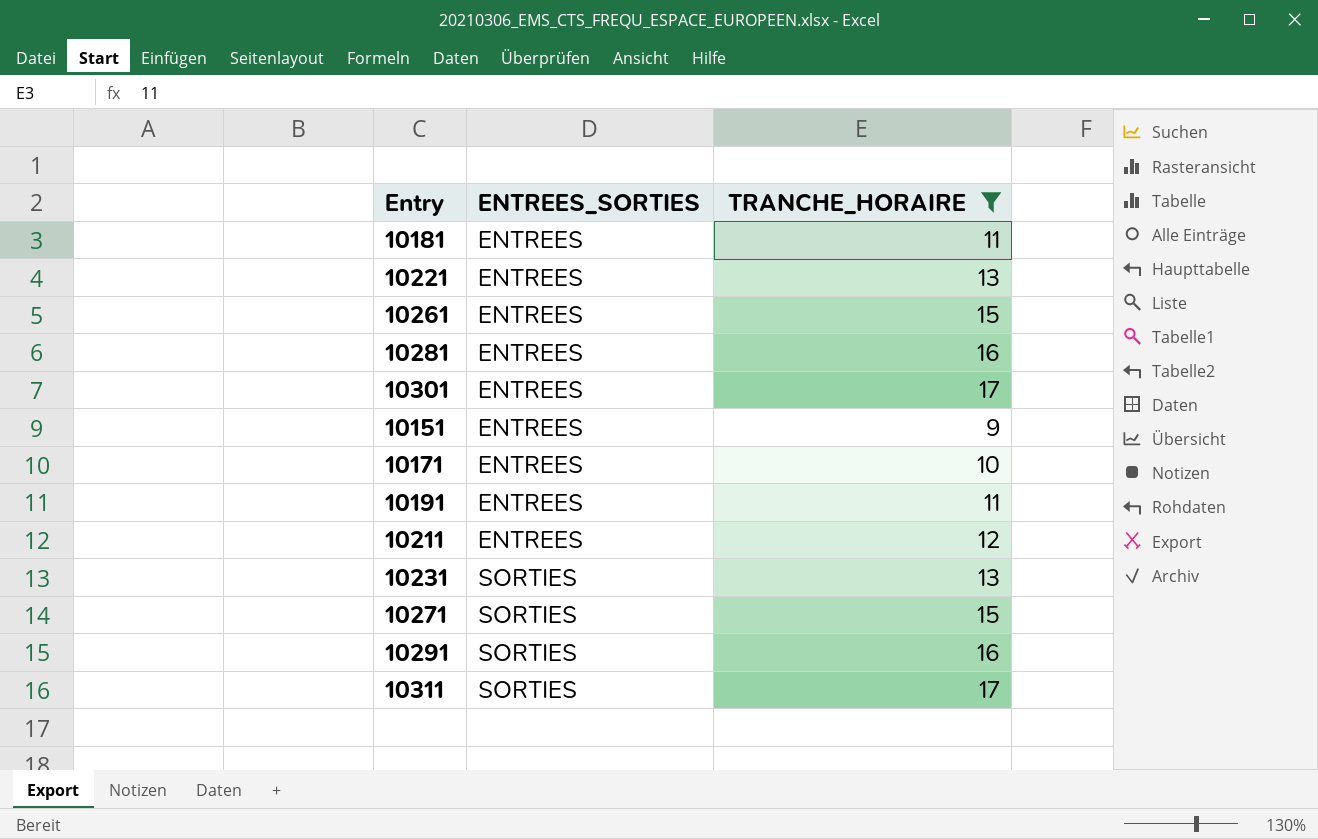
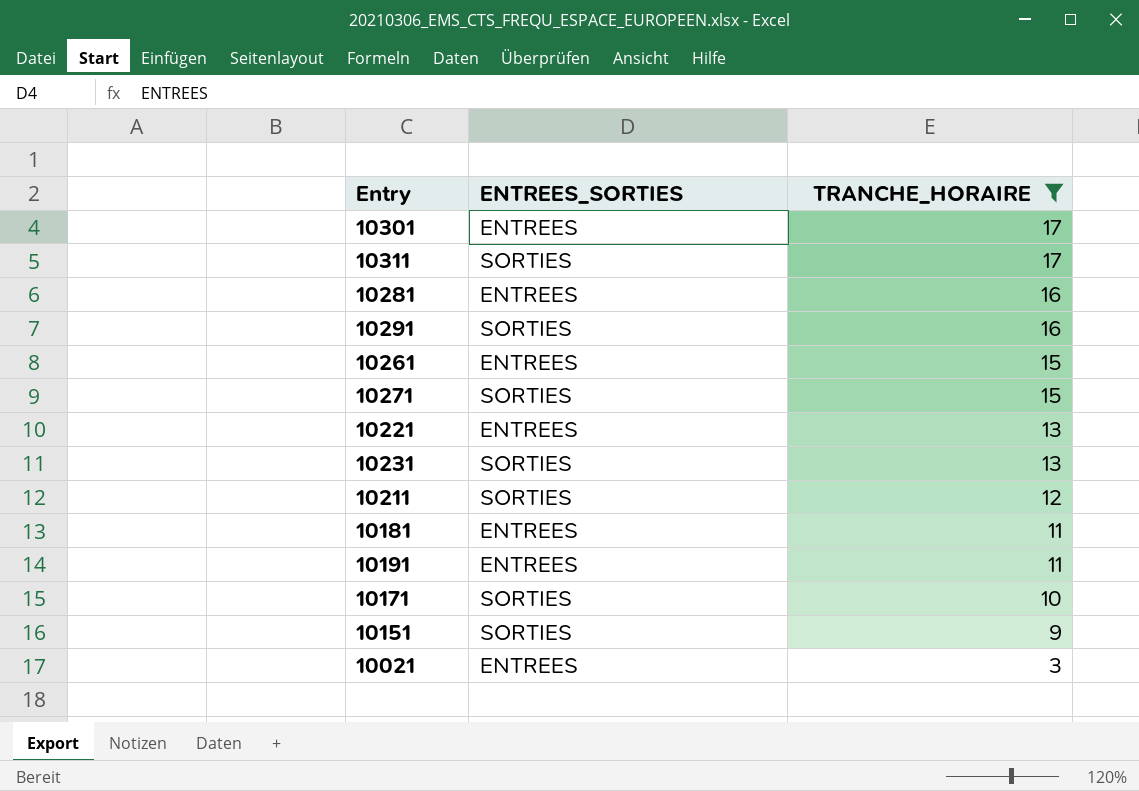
row order: ENTREES_SORTIES ascending -> TRANCHE_HORAIRE descending
10211 | ENTREES_SORTIES: ENTREES -> SORTIES
10171 | ENTREES_SORTIES: ENTREES -> SORTIES
10151 | ENTREES_SORTIES: ENTREES -> SORTIES
row 10021: none -> ENTREES | 3

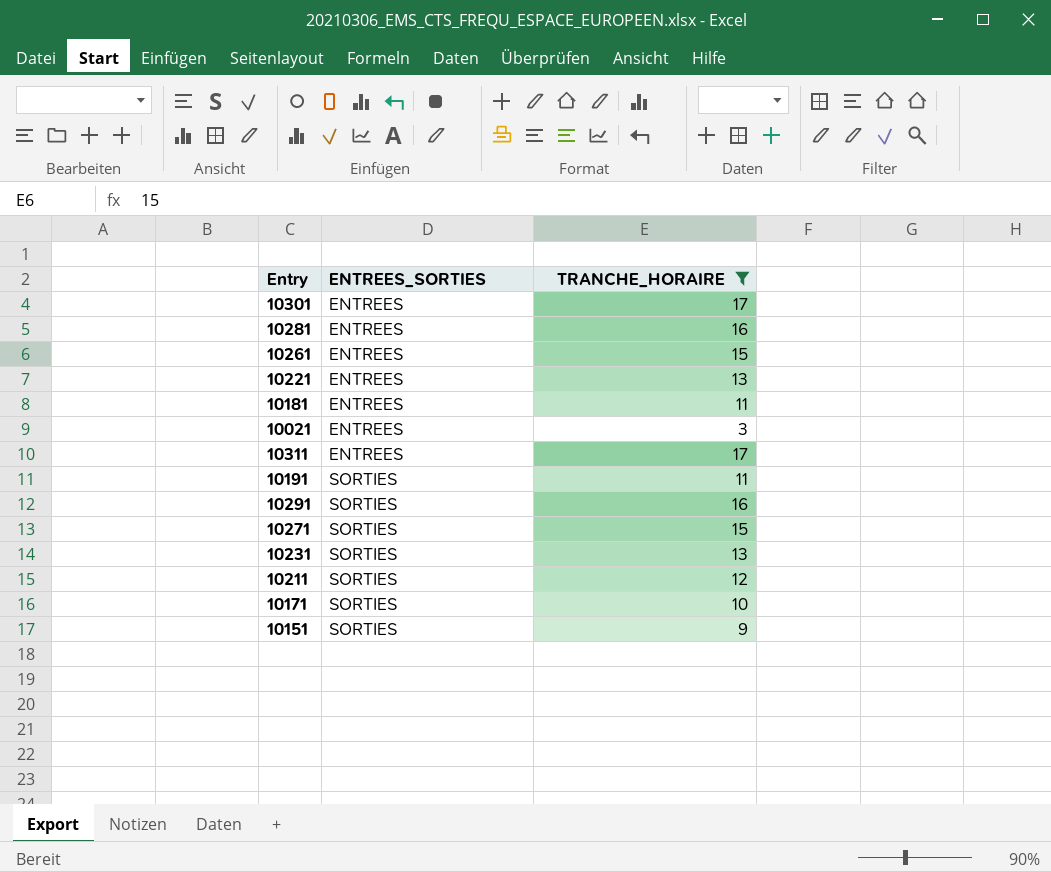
row order: TRANCHE_HORAIRE descending -> ENTREES_SORTIES ascending
10311 | ENTREES_SORTIES: SORTIES -> ENTREES
10191 | ENTREES_SORTIES: ENTREES -> SORTIES

